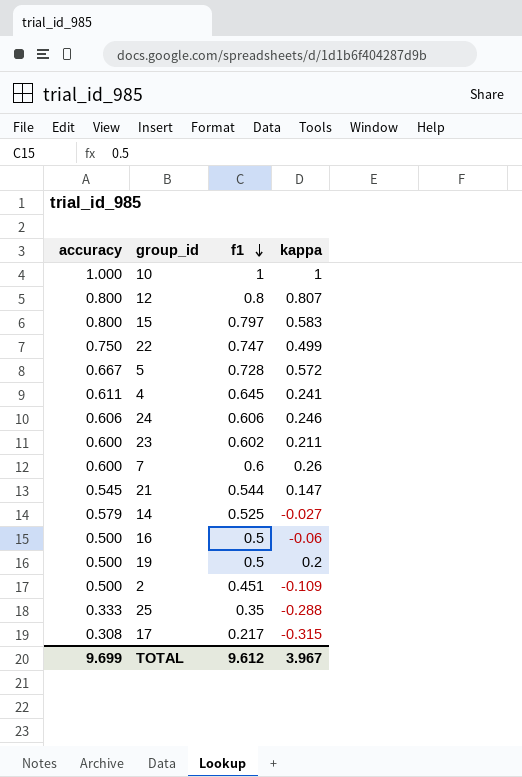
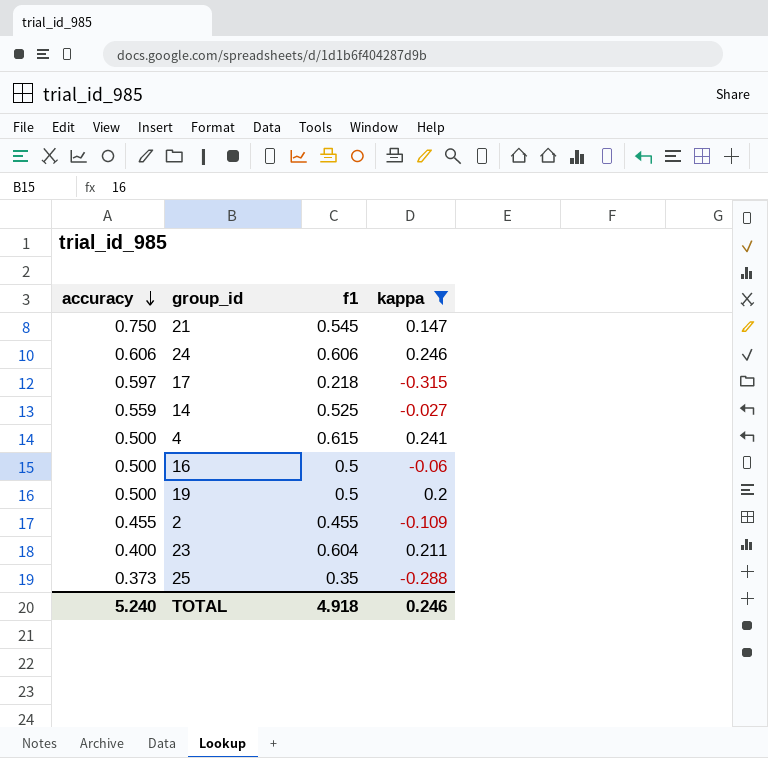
filter: none -> kappa <= 0.246
row order: f1 descending -> accuracy descending
21 | accuracy: 0.545 -> 0.750
21 | f1: 0.544 -> 0.545
17 | accuracy: 0.308 -> 0.597
17 | f1: 0.217 -> 0.218
14 | accuracy: 0.579 -> 0.559
4 | accuracy: 0.611 -> 0.500
4 | f1: 0.645 -> 0.615
2 | accuracy: 0.500 -> 0.455
2 | f1: 0.451 -> 0.455
23 | accuracy: 0.600 -> 0.400
23 | f1: 0.602 -> 0.604
25 | accuracy: 0.333 -> 0.373
TOTAL | accuracy: 9.699 -> 5.240
TOTAL | f1: 9.612 -> 4.918
TOTAL | kappa: 3.967 -> 0.246

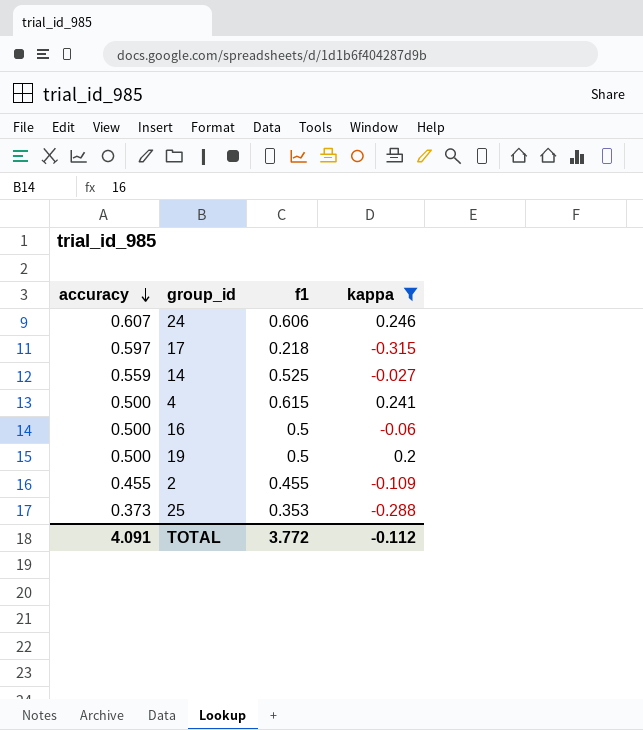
row 21: 0.750 | 0.545 | 0.147 -> none
row 23: 0.400 | 0.604 | 0.211 -> none
24 | accuracy: 0.606 -> 0.607
25 | f1: 0.35 -> 0.353
TOTAL | accuracy: 5.240 -> 4.091
TOTAL | f1: 4.918 -> 3.772
TOTAL | kappa: 0.246 -> -0.112

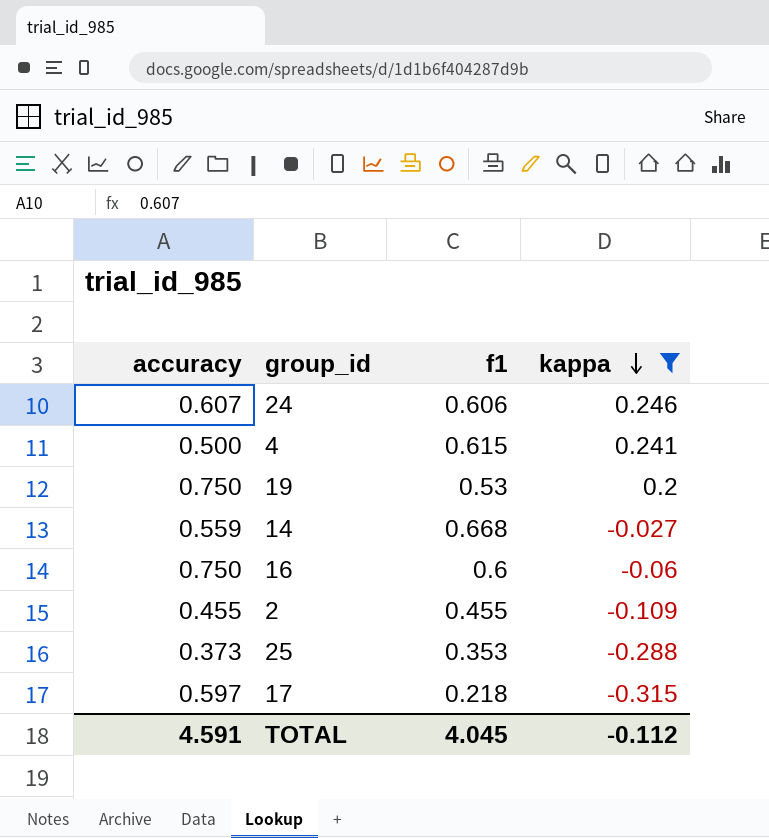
row order: accuracy descending -> kappa descending
19 | accuracy: 0.500 -> 0.750
19 | f1: 0.5 -> 0.53
14 | f1: 0.525 -> 0.668
16 | accuracy: 0.500 -> 0.750
16 | f1: 0.5 -> 0.6
TOTAL | accuracy: 4.091 -> 4.591
TOTAL | f1: 3.772 -> 4.045

